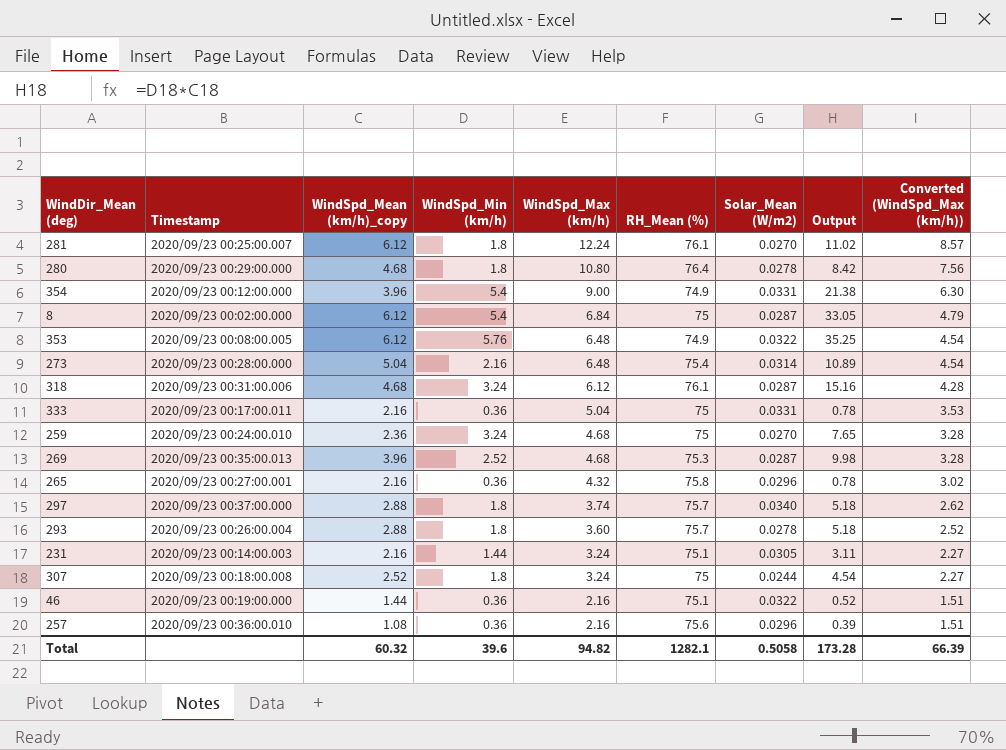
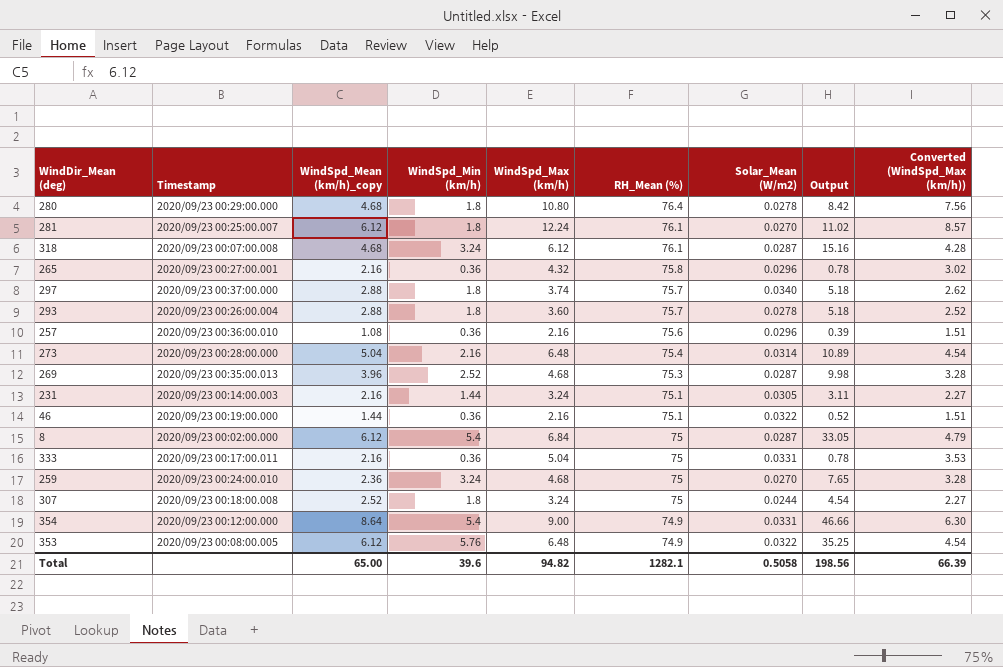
row order: WindSpd_Max (km/h) descending -> RH_Mean (%) descending
318 | Timestamp: 2020/09/23 00:31:00.006 -> 2020/09/23 00:07:00.008
354 | WindSpd_Mean (km/h)_copy: 3.96 -> 8.64
354 | Output: 21.38 -> 46.66
Total | WindSpd_Mean (km/h)_copy: 60.32 -> 65.00
Total | Output: 173.28 -> 198.56

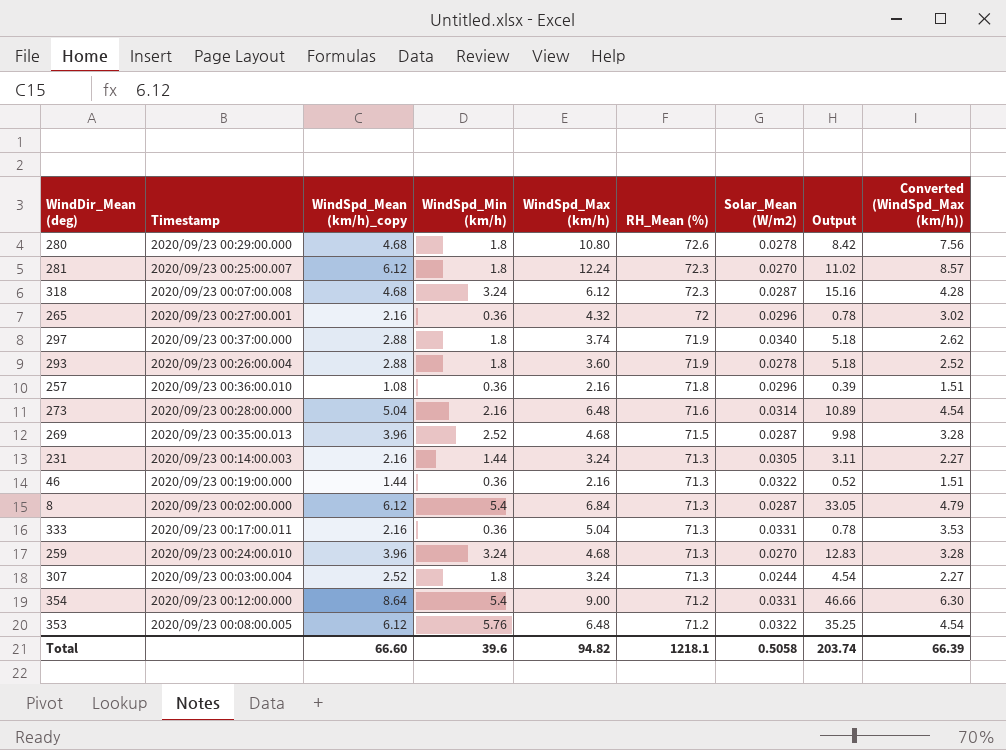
280 | RH_Mean (%): 76.4 -> 72.6
281 | RH_Mean (%): 76.1 -> 72.3
318 | RH_Mean (%): 76.1 -> 72.3
265 | RH_Mean (%): 75.8 -> 72
297 | RH_Mean (%): 75.7 -> 71.9
293 | RH_Mean (%): 75.7 -> 71.9
257 | RH_Mean (%): 75.6 -> 71.8
273 | RH_Mean (%): 75.4 -> 71.6
269 | RH_Mean (%): 75.3 -> 71.5
231 | RH_Mean (%): 75.1 -> 71.3
46 | RH_Mean (%): 75.1 -> 71.3
8 | RH_Mean (%): 75 -> 71.3
333 | RH_Mean (%): 75 -> 71.3
259 | WindSpd_Mean (km/h)_copy: 2.36 -> 3.96
259 | RH_Mean (%): 75 -> 71.3
259 | Output: 7.65 -> 12.83
307 | Timestamp: 2020/09/23 00:18:00.008 -> 2020/09/23 00:03:00.004
307 | RH_Mean (%): 75 -> 71.3
354 | RH_Mean (%): 74.9 -> 71.2
353 | RH_Mean (%): 74.9 -> 71.2
Total | WindSpd_Mean (km/h)_copy: 65.00 -> 66.60
Total | RH_Mean (%): 1282.1 -> 1218.1
Total | Output: 198.56 -> 203.74

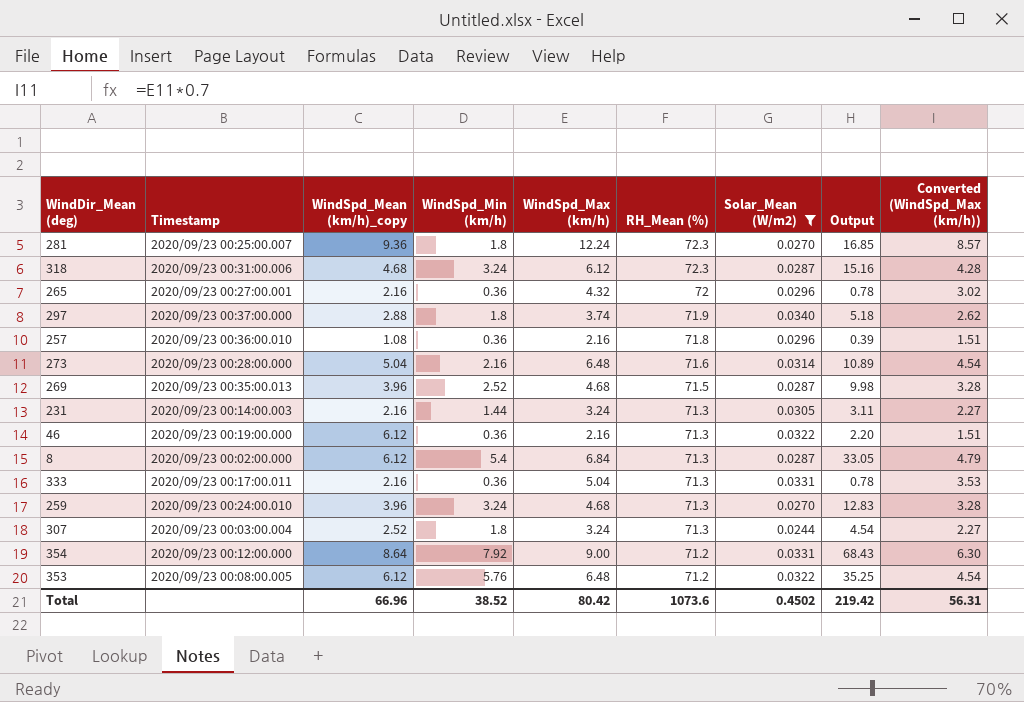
filter: none -> Solar_Mean (W/m2) != 0.0278
281 | WindSpd_Mean (km/h)_copy: 6.12 -> 9.36
281 | Output: 11.02 -> 16.85
318 | Timestamp: 2020/09/23 00:07:00.008 -> 2020/09/23 00:31:00.006
46 | WindSpd_Mean (km/h)_copy: 1.44 -> 6.12
46 | Output: 0.52 -> 2.20
354 | WindSpd_Min (km/h): 5.4 -> 7.92
354 | Output: 46.66 -> 68.43
Total | WindSpd_Mean (km/h)_copy: 66.60 -> 66.96
Total | WindSpd_Min (km/h): 39.6 -> 38.52
Total | WindSpd_Max (km/h): 94.82 -> 80.42
Total | RH_Mean (%): 1218.1 -> 1073.6
Total | Solar_Mean (W/m2): 0.5058 -> 0.4502
Total | Output: 203.74 -> 219.42
Total | Converted (WindSpd_Max (km/h)): 66.39 -> 56.31

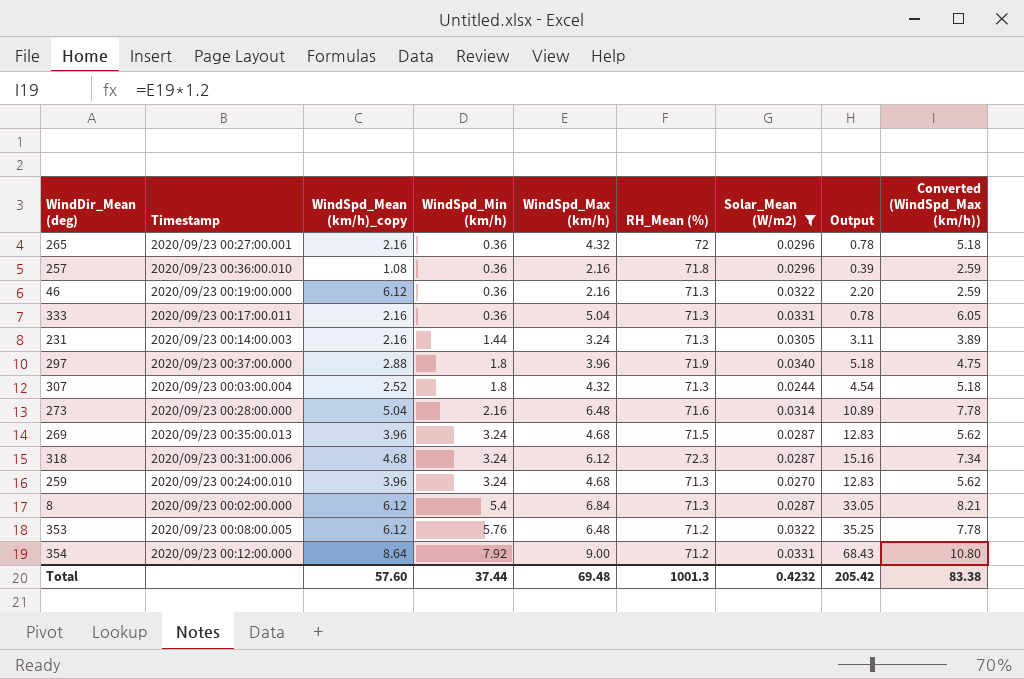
row order: RH_Mean (%) descending -> WindSpd_Min (km/h) ascending
column Converted (WindSpd_Max (km/h)) | formula: [WindSpd_Max (km/h)] * 0.7 -> [WindSpd_Max (km/h)] * 1.2
row 281: 2020/09/23 00:25:00.007 | 9.36 | 1.8 | 12.24 | 72.3 | 0.0270 | 16.85 | 8.57 -> none
297 | WindSpd_Max (km/h): 3.74 -> 3.96
307 | WindSpd_Max (km/h): 3.24 -> 4.32
269 | WindSpd_Min (km/h): 2.52 -> 3.24
269 | Output: 9.98 -> 12.83
Total | WindSpd_Mean (km/h)_copy: 66.96 -> 57.60
Total | WindSpd_Min (km/h): 38.52 -> 37.44
Total | WindSpd_Max (km/h): 80.42 -> 69.48
Total | RH_Mean (%): 1073.6 -> 1001.3
Total | Solar_Mean (W/m2): 0.4502 -> 0.4232
Total | Output: 219.42 -> 205.42
Total | Converted (WindSpd_Max (km/h)): 56.31 -> 83.38

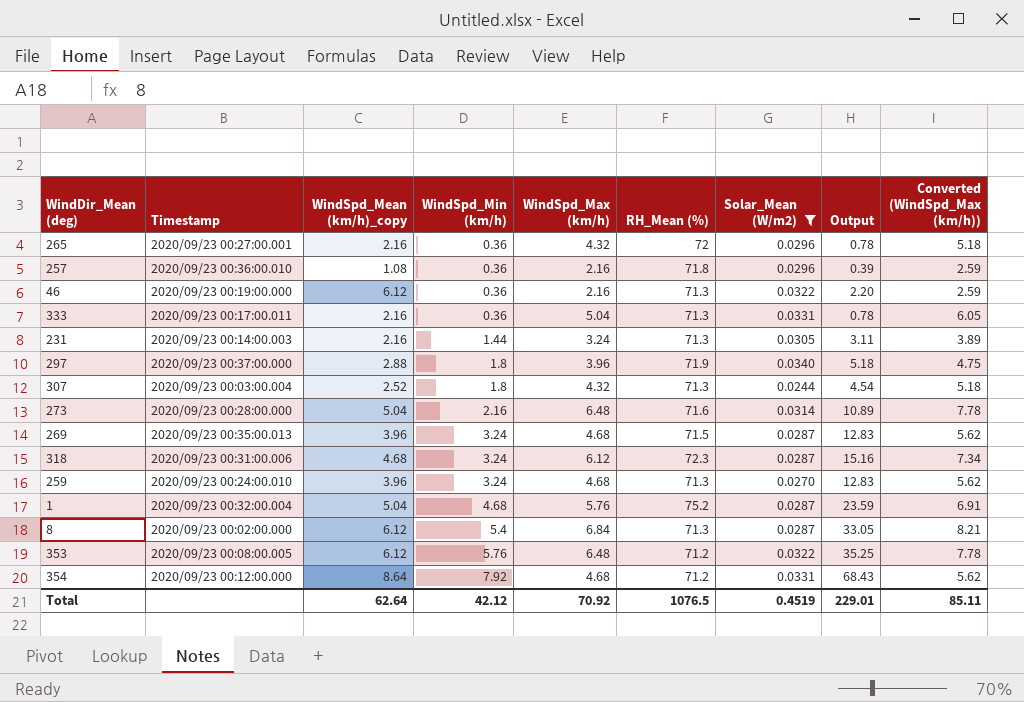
row 1: none -> 2020/09/23 00:32:00.004 | 5.04 | 4.68 | 5.76 | 75.2 | 0.0287 | 23.59 | 6.91
354 | WindSpd_Max (km/h): 9.00 -> 4.68
354 | Converted (WindSpd_Max (km/h)): 10.80 -> 5.62
Total | WindSpd_Mean (km/h)_copy: 57.60 -> 62.64
Total | WindSpd_Min (km/h): 37.44 -> 42.12
Total | WindSpd_Max (km/h): 69.48 -> 70.92
Total | RH_Mean (%): 1001.3 -> 1076.5
Total | Solar_Mean (W/m2): 0.4232 -> 0.4519
Total | Output: 205.42 -> 229.01
Total | Converted (WindSpd_Max (km/h)): 83.38 -> 85.11

